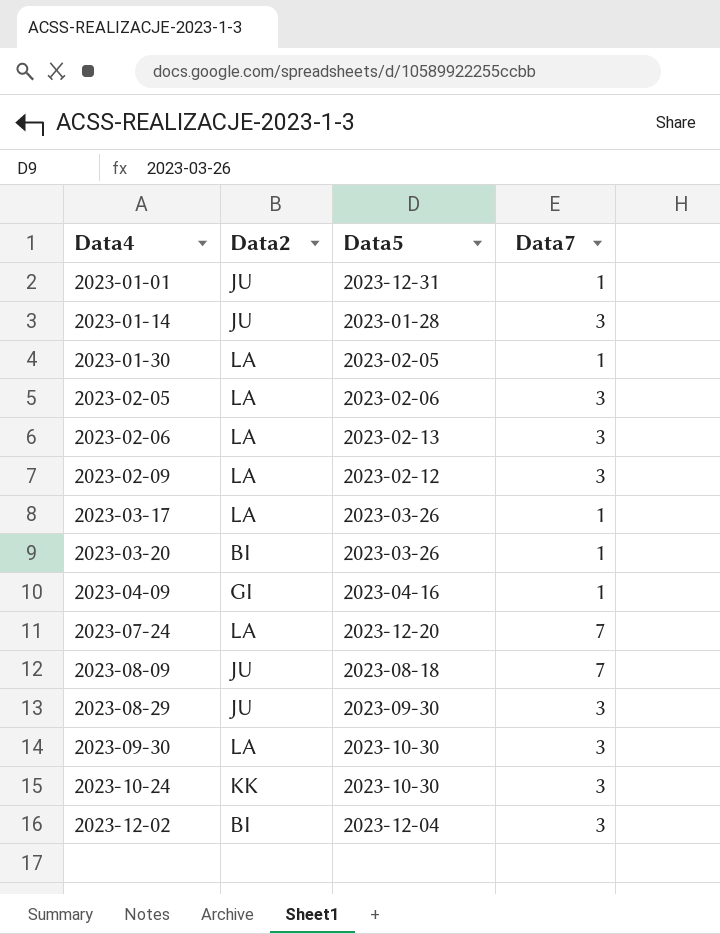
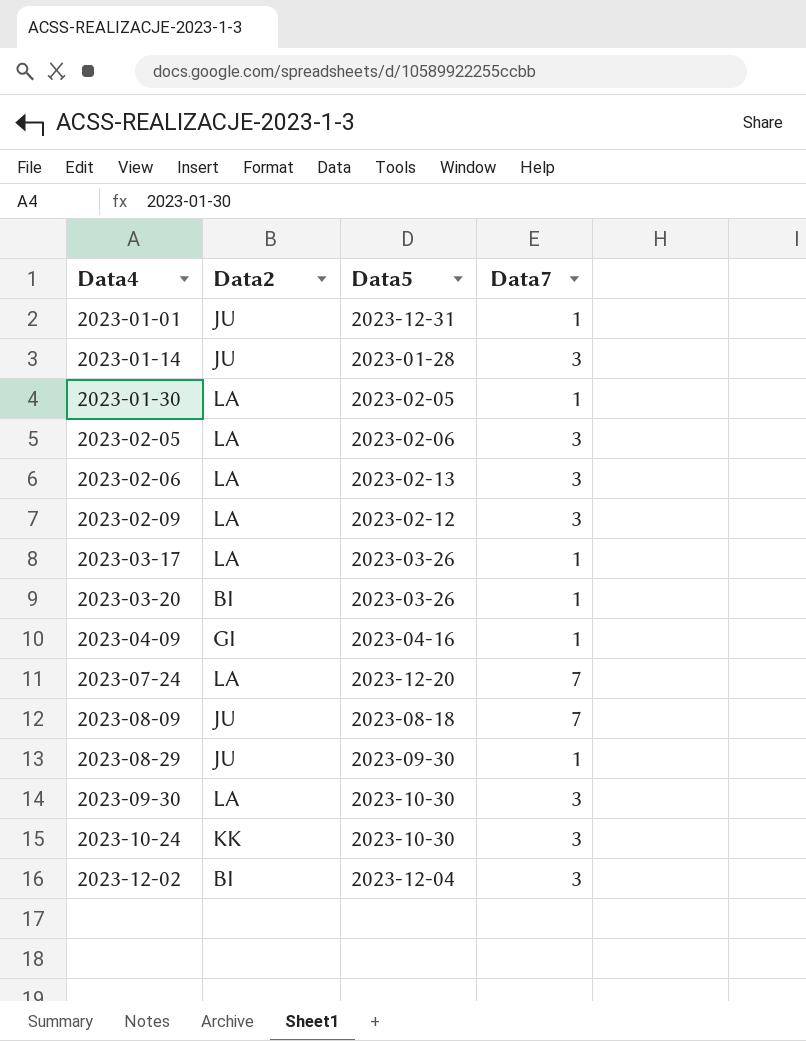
2023-08-29 | Data7: 3 -> 1

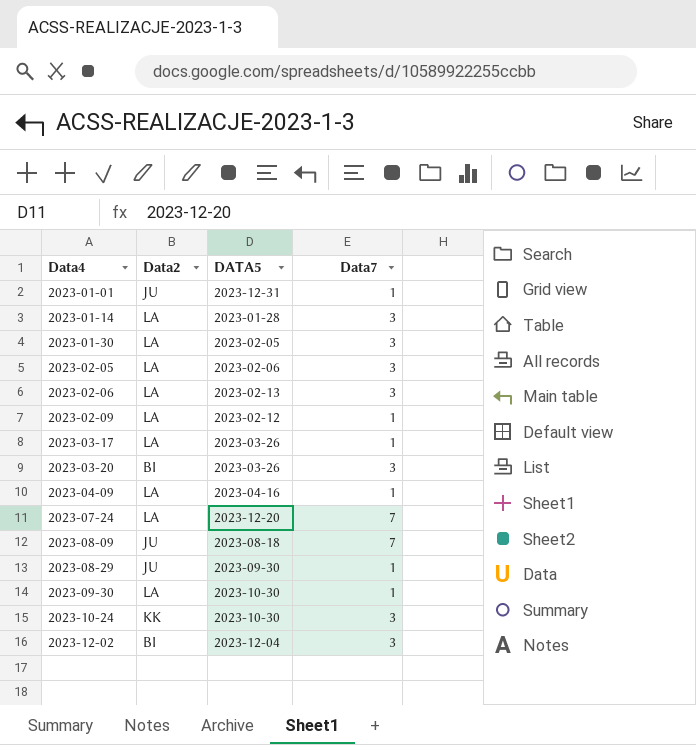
column name: Data5 -> DATA5
2023-01-14 | Data2: JU -> LA
2023-01-30 | Data7: 1 -> 3
2023-02-09 | Data7: 3 -> 1
2023-03-20 | Data7: 1 -> 3
2023-04-09 | Data2: GI -> LA
2023-09-30 | Data7: 3 -> 1

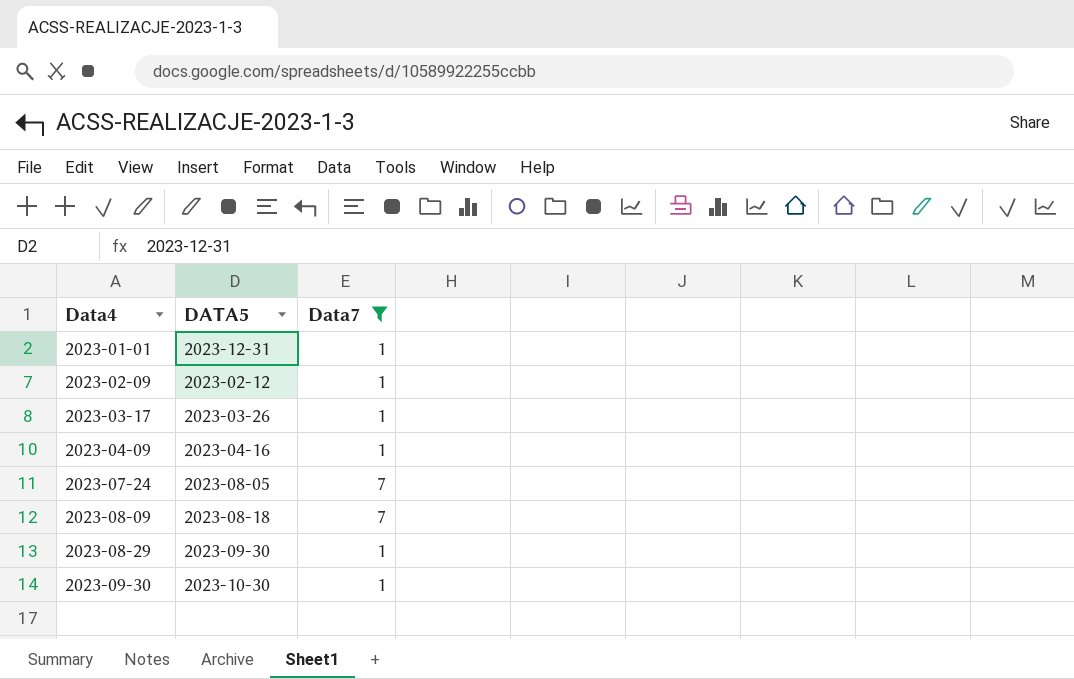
filter: none -> Data7 != 3
column Data2 | position: 2 -> none
2023-07-24 | DATA5: 2023-12-20 -> 2023-08-05

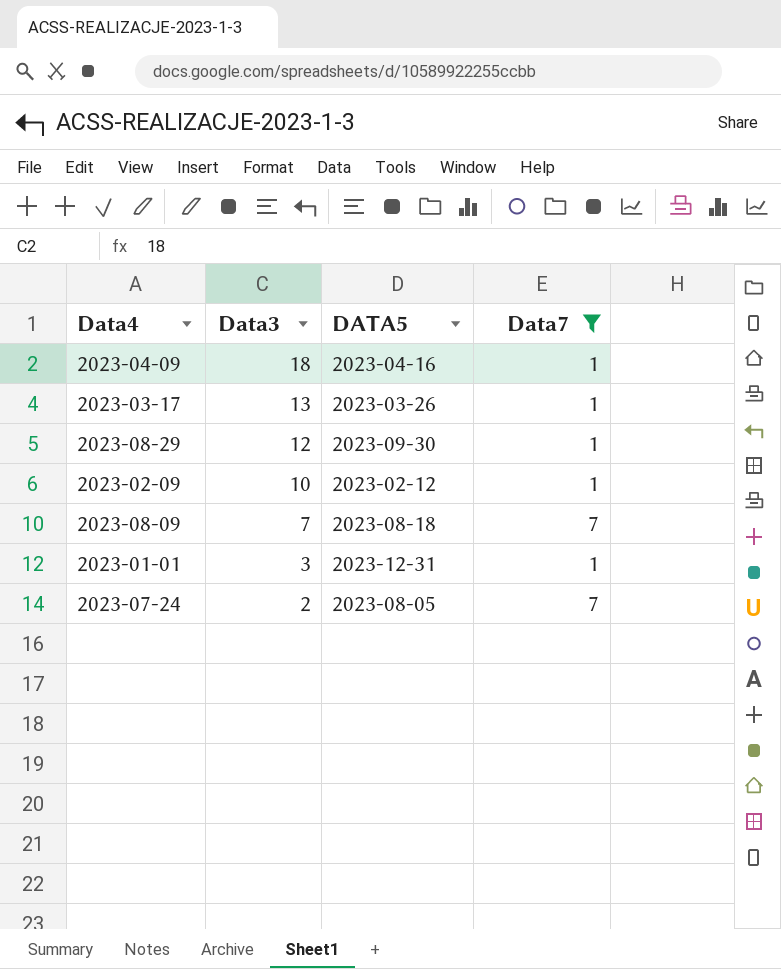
row order: Data4 ascending -> Data3 descending
column Data3 | position: none -> 2
row 2023-09-30: 2023-10-30 | 1 -> none

